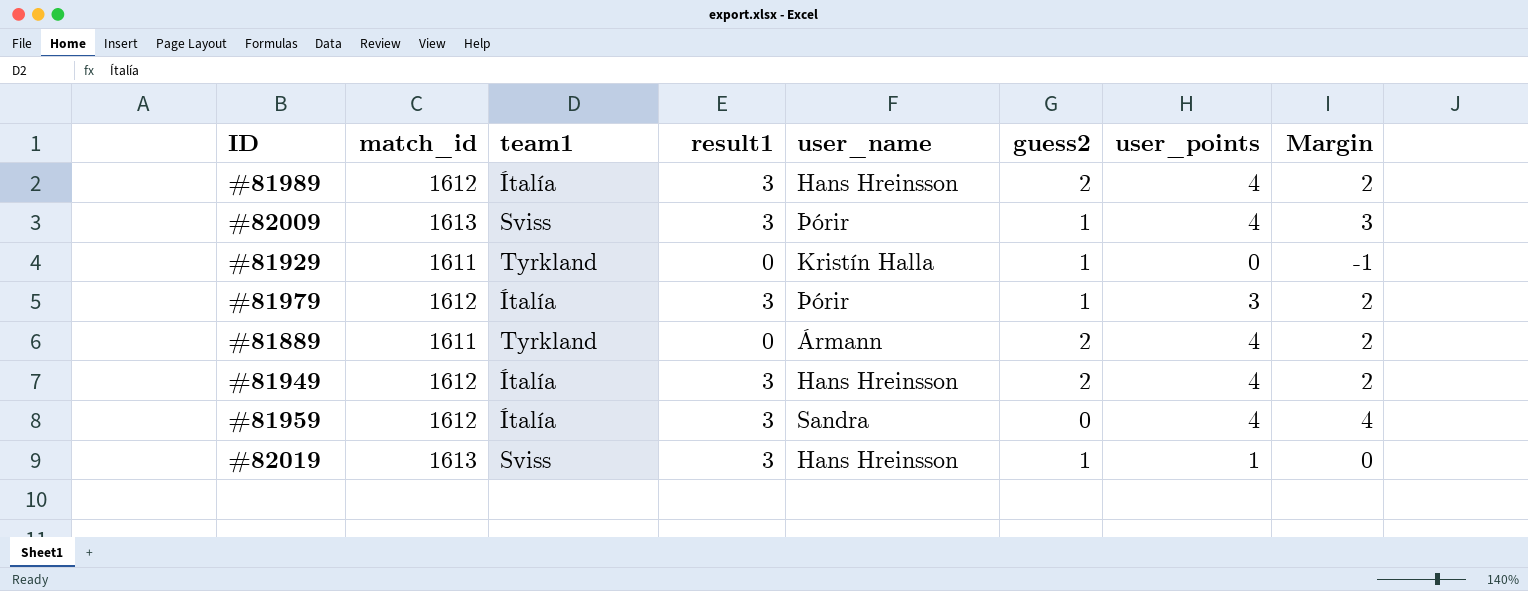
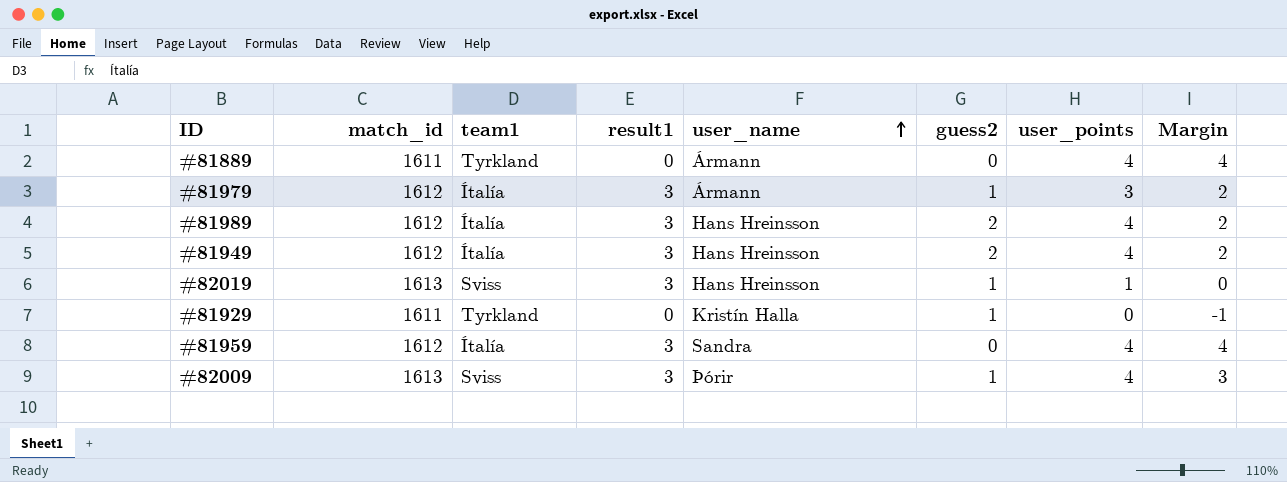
row order: none -> user_name ascending
#81889 | guess2: 2 -> 0
#81889 | Margin: 2 -> 4
#81979 | user_name: Þórir -> Ármann

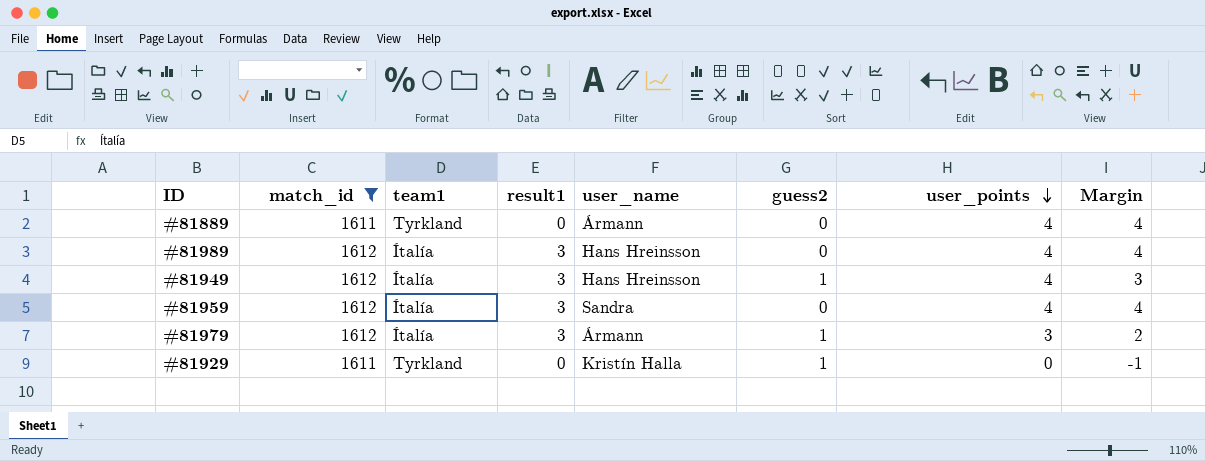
filter: none -> match_id != 1613
row order: user_name ascending -> user_points descending
#81989 | guess2: 2 -> 0
#81989 | Margin: 2 -> 4
#81949 | guess2: 2 -> 1
#81949 | Margin: 2 -> 3

